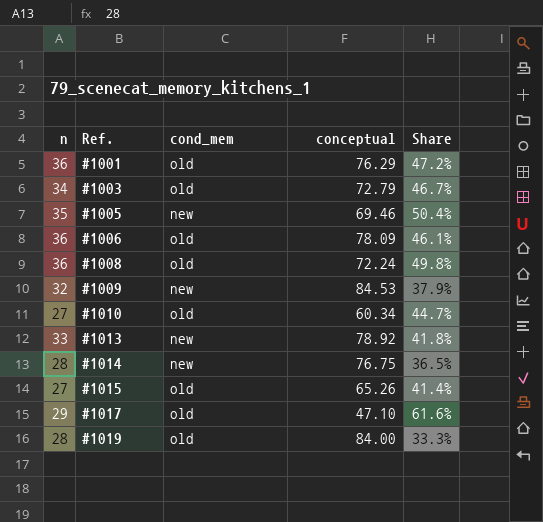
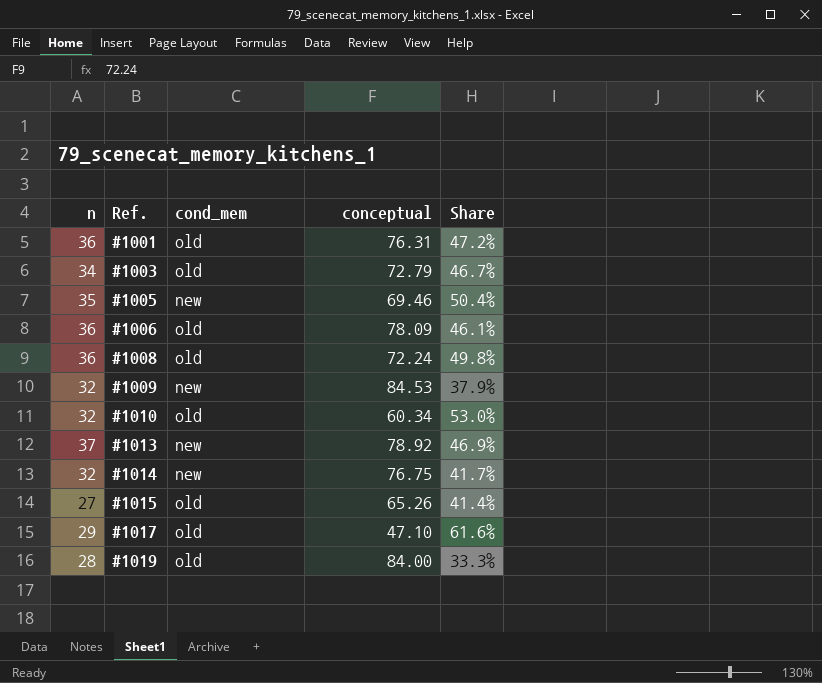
#1001 | conceptual: 76.29 -> 76.31
#1010 | n: 27 -> 32
#1010 | Share: 44.7% -> 53.0%
#1013 | n: 33 -> 37
#1013 | Share: 41.8% -> 46.9%
#1014 | n: 28 -> 32
#1014 | Share: 36.5% -> 41.7%

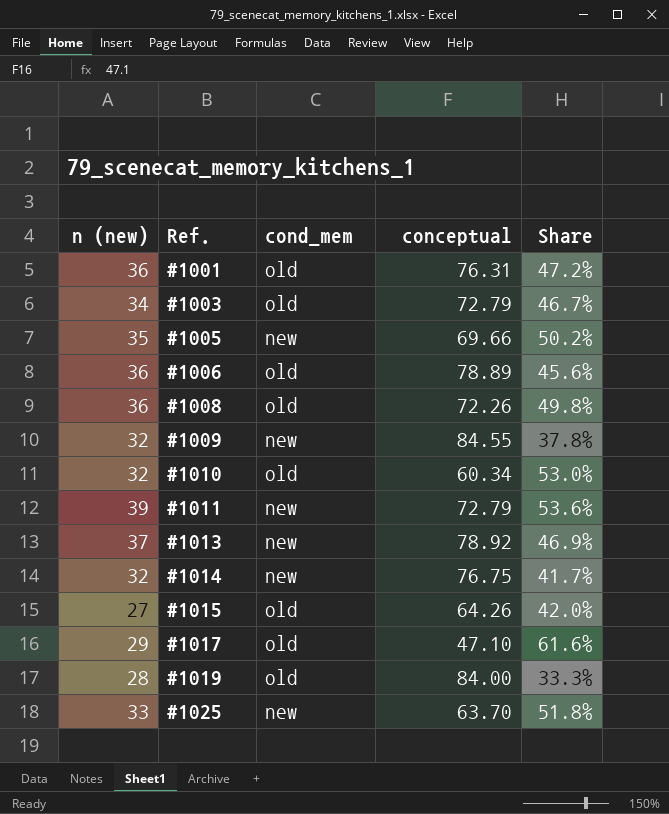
column name: n -> n (new)
#1005 | conceptual: 69.46 -> 69.66
#1005 | Share: 50.4% -> 50.2%
#1006 | conceptual: 78.09 -> 78.89
#1006 | Share: 46.1% -> 45.6%
#1008 | conceptual: 72.24 -> 72.26
#1009 | conceptual: 84.53 -> 84.55
#1009 | Share: 37.9% -> 37.8%
row #1011: none -> 39 | new | 72.79 | 53.6%
#1015 | conceptual: 65.26 -> 64.26
#1015 | Share: 41.4% -> 42.0%
row #1025: none -> 33 | new | 63.70 | 51.8%

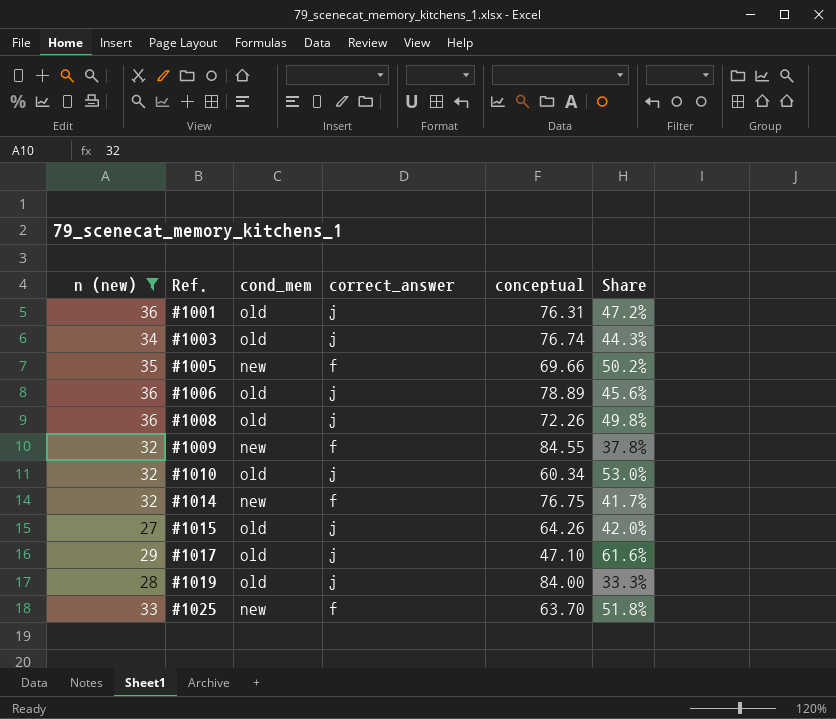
filter: none -> n (new) <= 36
column correct_answer | position: none -> 4
#1003 | conceptual: 72.79 -> 76.74
#1003 | Share: 46.7% -> 44.3%

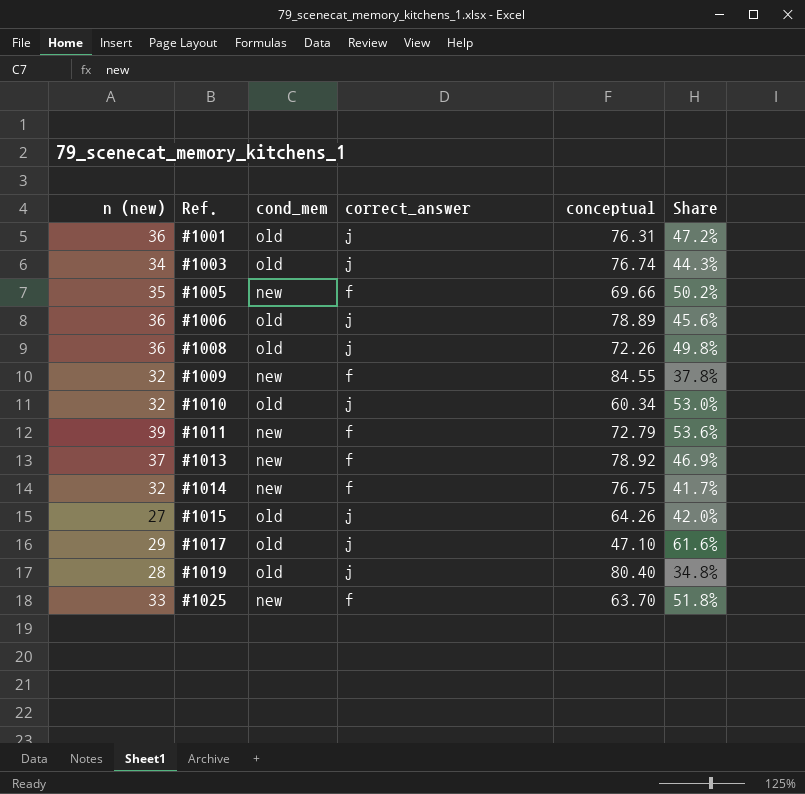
filter: n (new) <= 36 -> none
#1019 | conceptual: 84.00 -> 80.40
#1019 | Share: 33.3% -> 34.8%

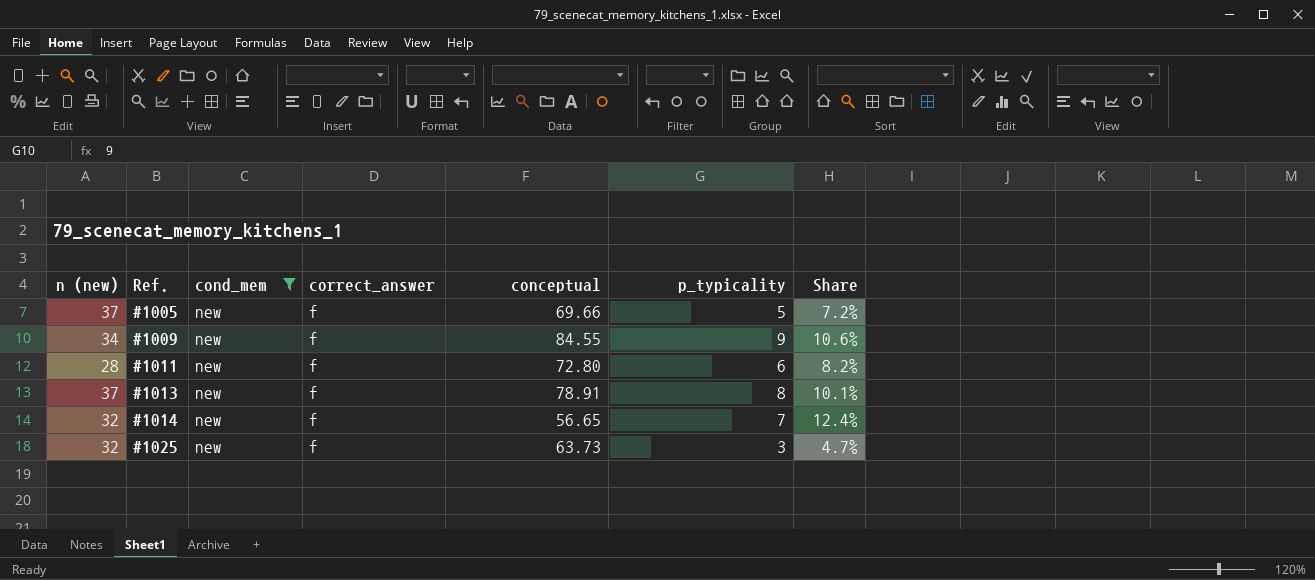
filter: none -> cond_mem = new
column p_typicality | position: none -> 6
column Share | formula: [n (new)] / [conceptual] -> [p_typicality] / [conceptual]
#1005 | n (new): 35 -> 37
#1009 | n (new): 32 -> 34
#1011 | n (new): 39 -> 28
#1011 | conceptual: 72.79 -> 72.80
#1013 | conceptual: 78.92 -> 78.91
#1014 | conceptual: 76.75 -> 56.65
#1025 | n (new): 33 -> 32
#1025 | conceptual: 63.70 -> 63.73

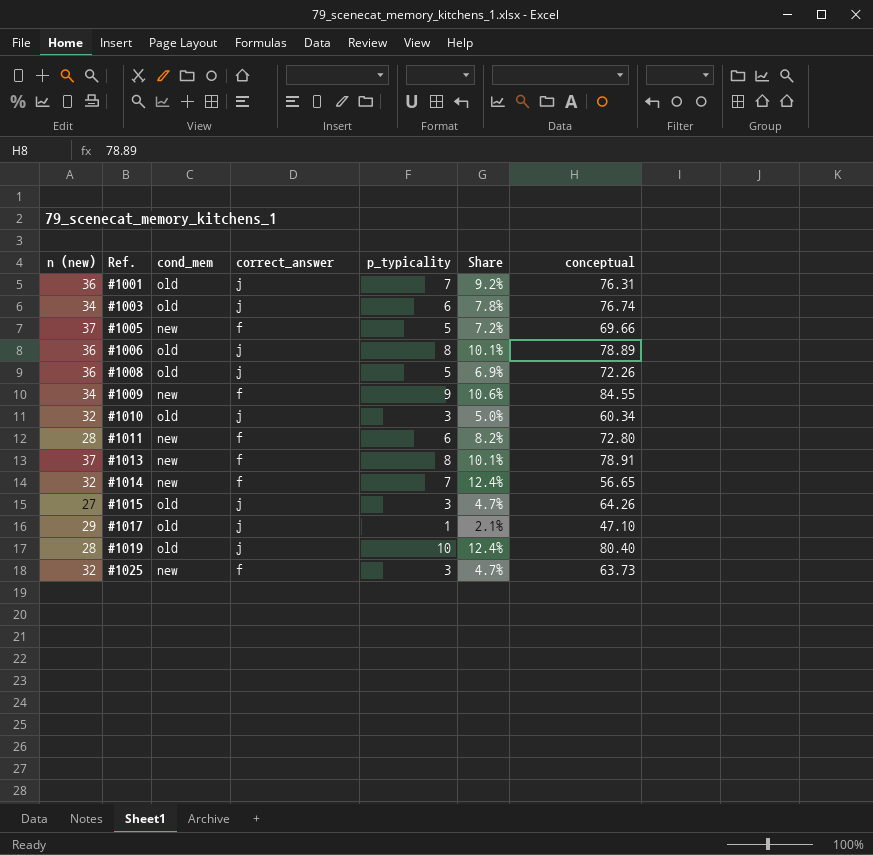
filter: cond_mem = new -> none
column conceptual | position: 5 -> 7

